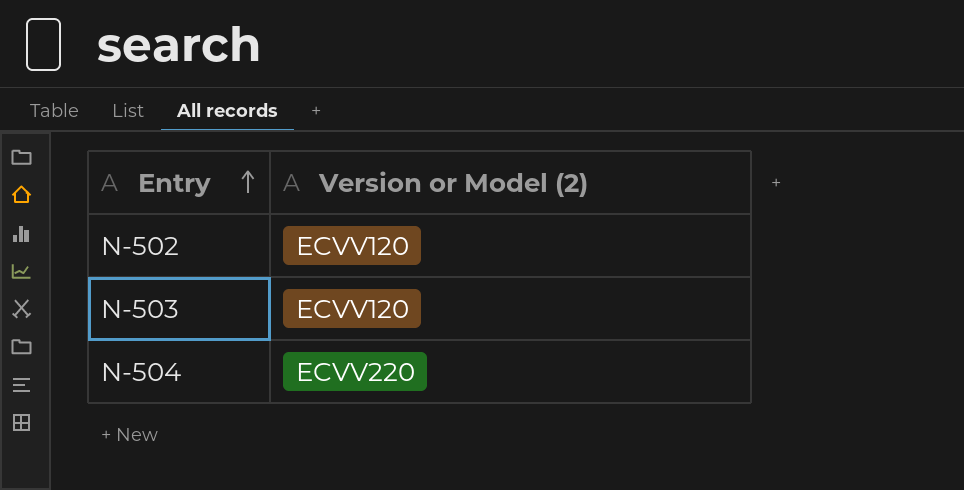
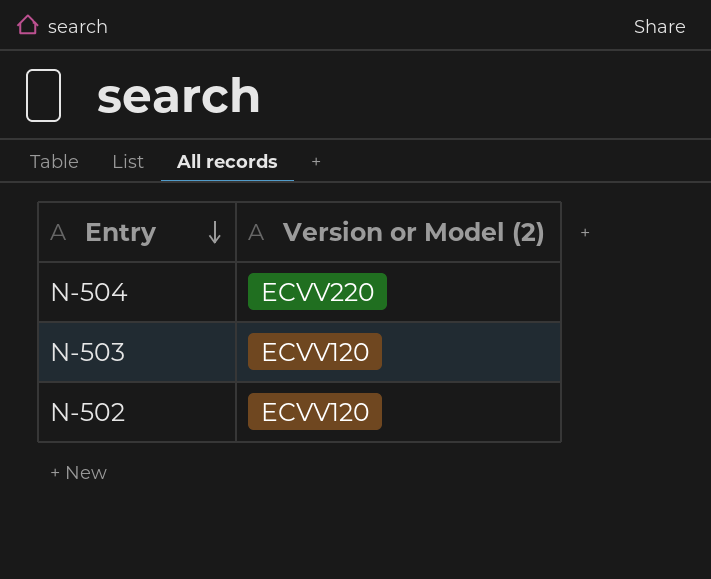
row order: Entry ascending -> Entry descending

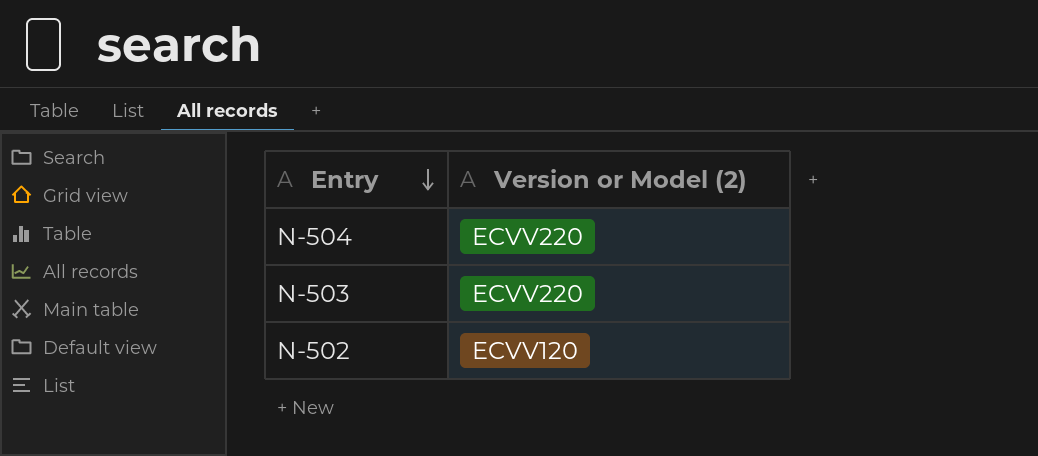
N-503 | Version or Model (2): ECVV120 -> ECVV220

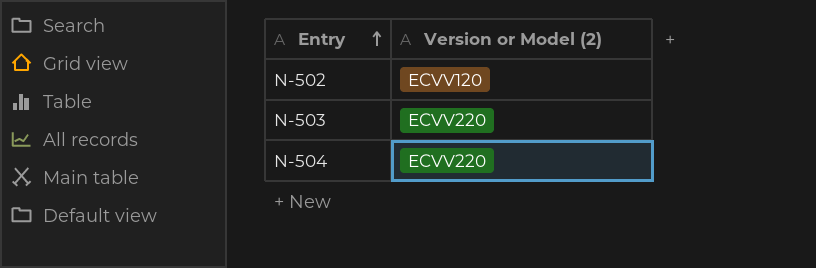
row order: Entry descending -> Entry ascending

